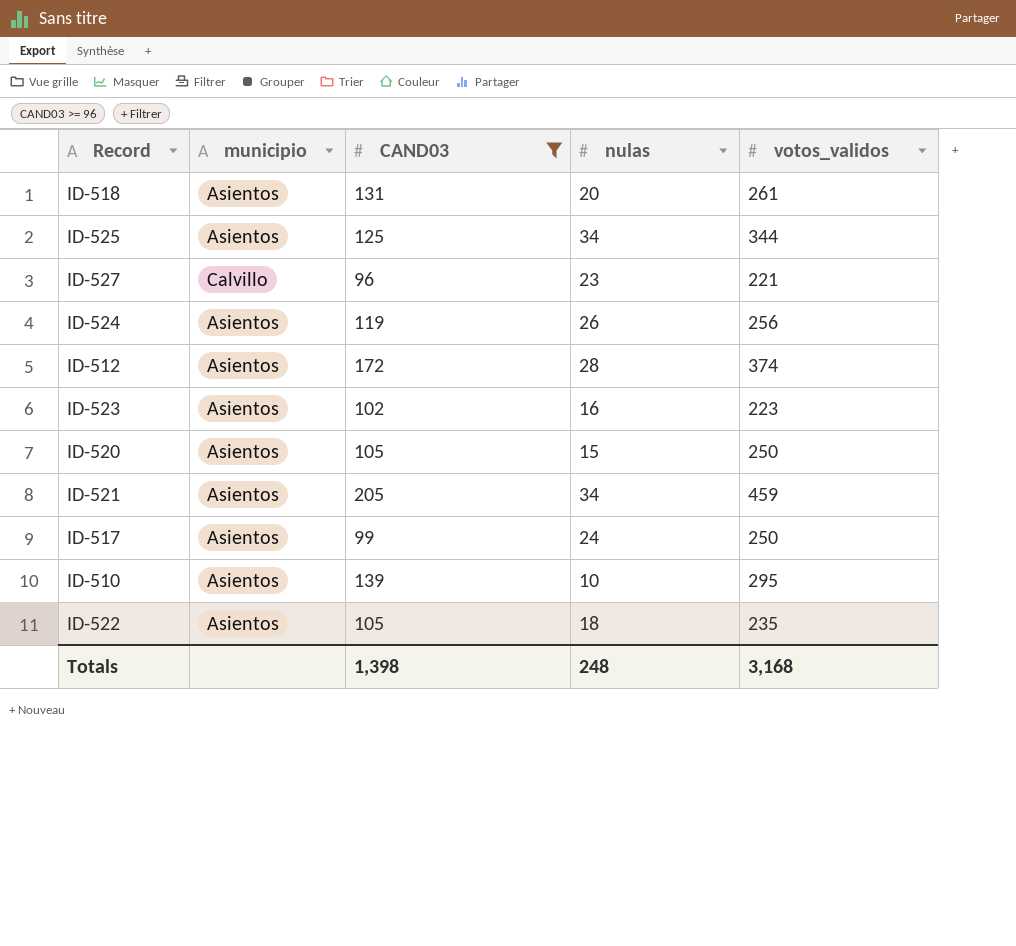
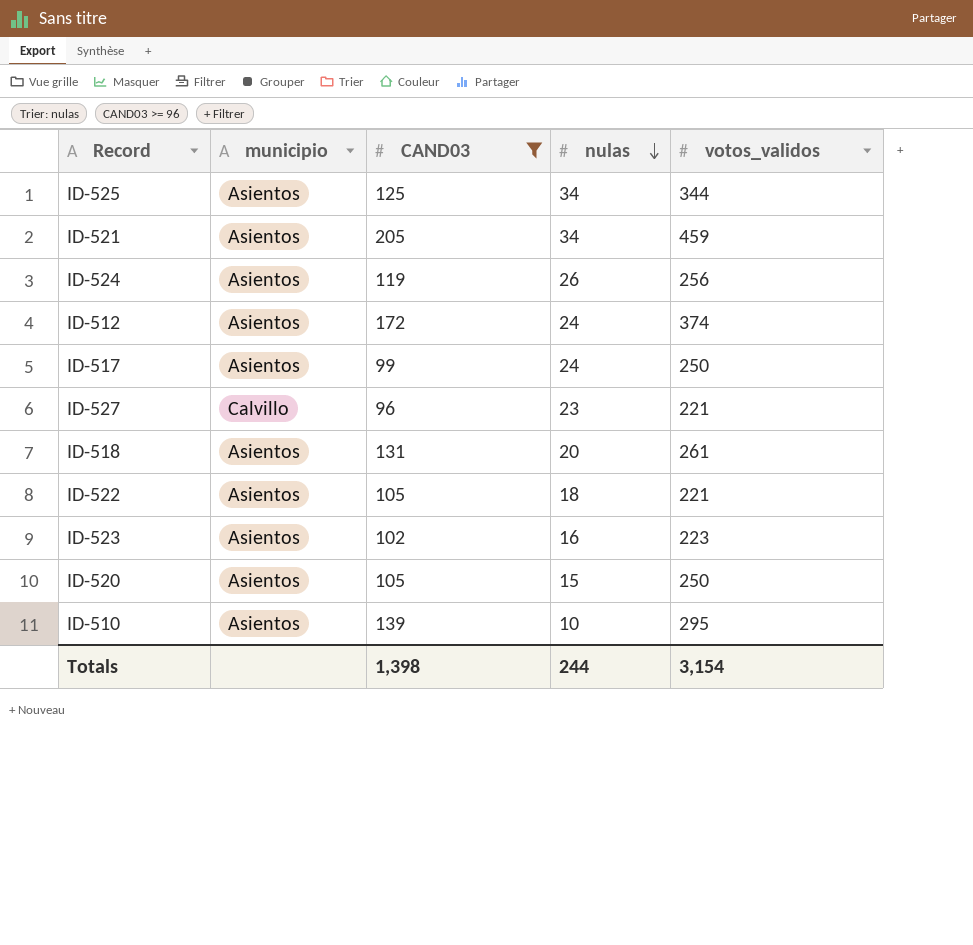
row order: none -> nulas descending
ID-512 | nulas: 28 -> 24
ID-522 | votos_validos: 235 -> 221
Totals | nulas: 248 -> 244
Totals | votos_validos: 3,168 -> 3,154

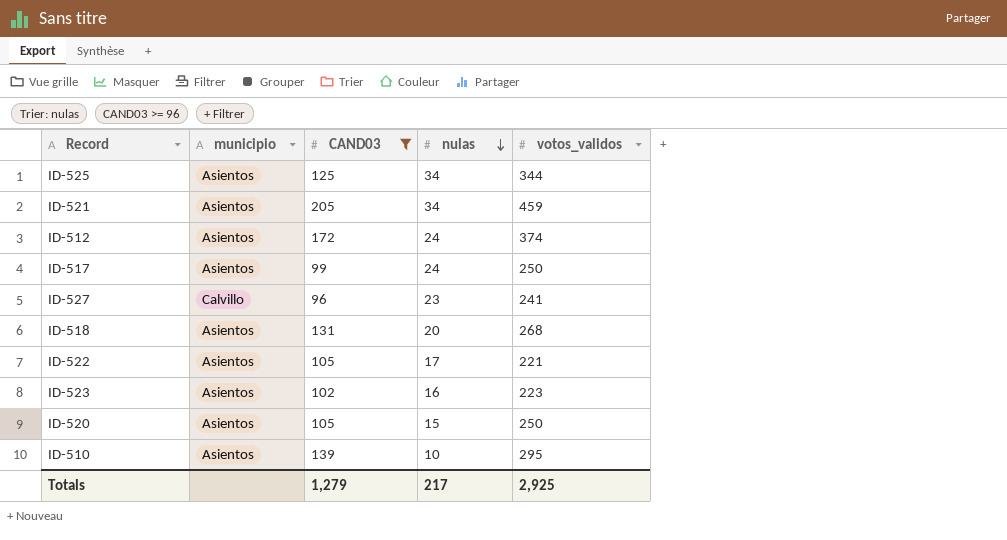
row ID-524: Asientos | 119 | 26 | 256 -> none
ID-527 | votos_validos: 221 -> 241
ID-518 | votos_validos: 261 -> 268
ID-522 | nulas: 18 -> 17
Totals | CAND03: 1,398 -> 1,279
Totals | nulas: 244 -> 217
Totals | votos_validos: 3,154 -> 2,925

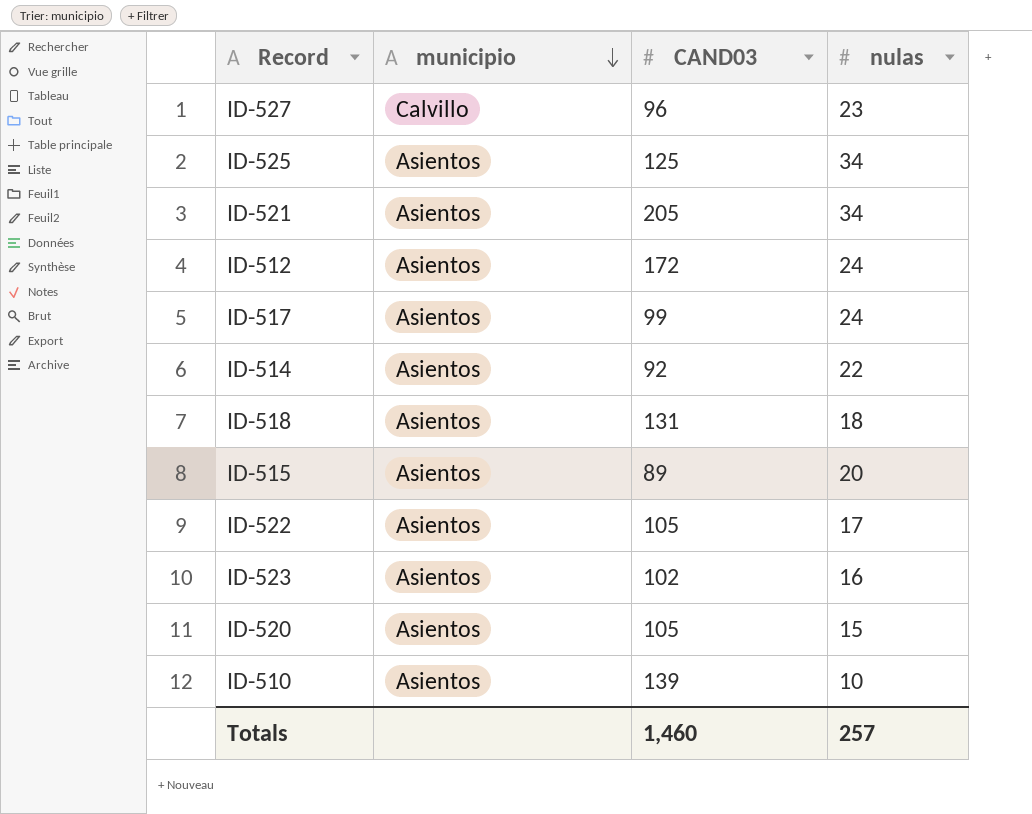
filter: CAND03 >= 96 -> none
row order: nulas descending -> municipio descending
column votos_validos | position: 5 -> none
ID-518 | nulas: 20 -> 18
Totals | CAND03: 1,279 -> 1,460
Totals | nulas: 217 -> 257

